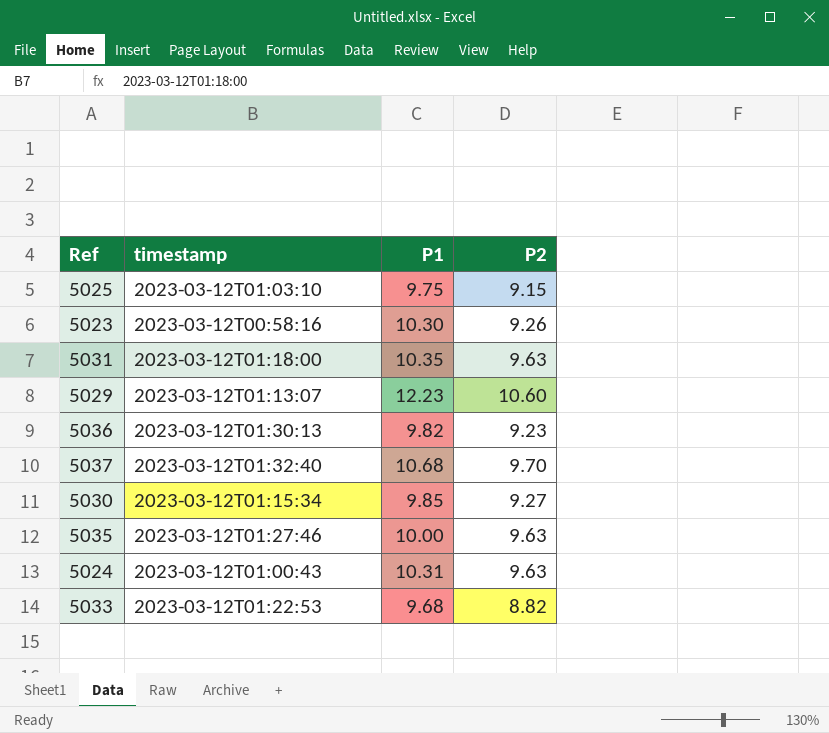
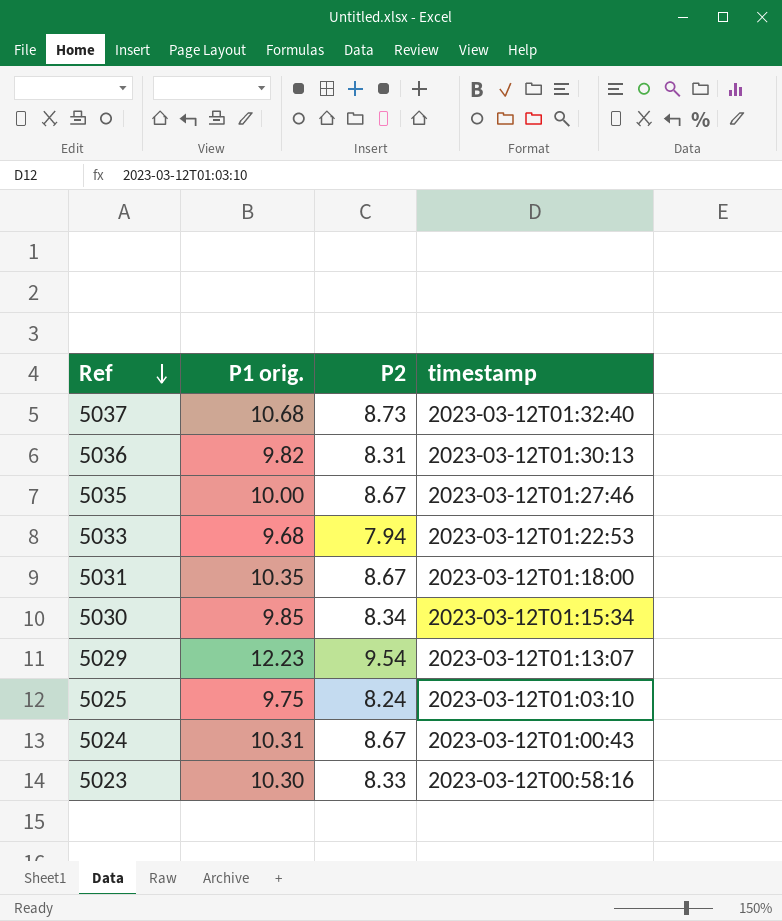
row order: none -> Ref descending
column name: P1 -> P1 orig.
column timestamp | position: 2 -> 4
5037 | P2: 9.70 -> 8.73
5036 | P2: 9.23 -> 8.31
5035 | P2: 9.63 -> 8.67
5033 | P2: 8.82 -> 7.94
5031 | P2: 9.63 -> 8.67
5030 | P2: 9.27 -> 8.34
5029 | P2: 10.60 -> 9.54
5025 | P2: 9.15 -> 8.24
5024 | P2: 9.63 -> 8.67
5023 | P2: 9.26 -> 8.33

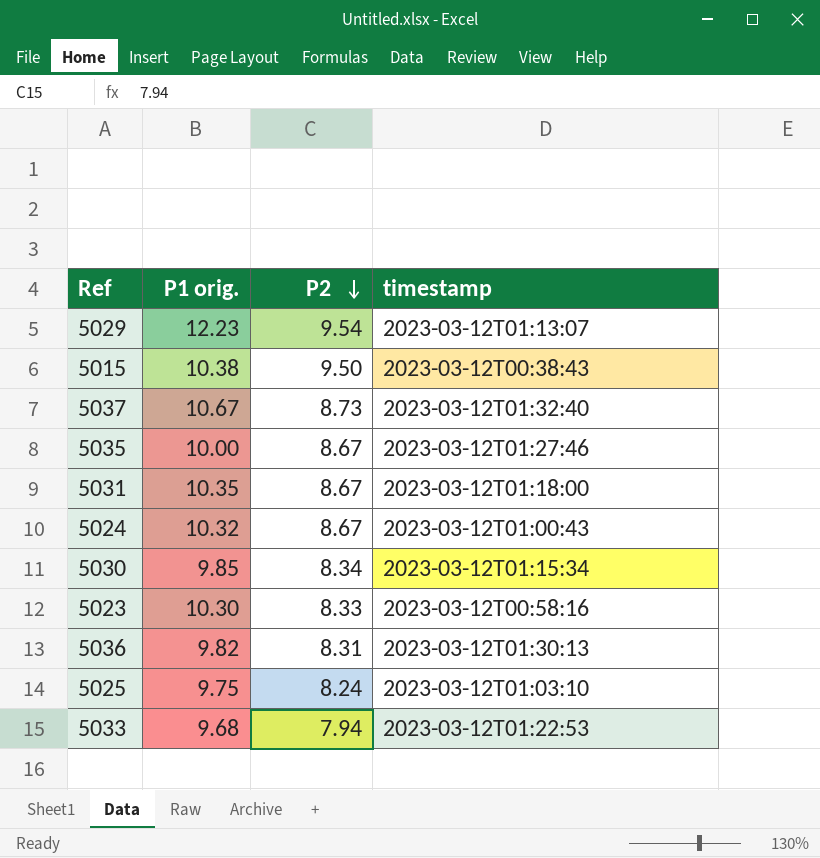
row order: Ref descending -> P2 descending
row 5015: none -> 10.38 | 9.50 | 2023-03-12T00:38:43
5037 | P1 orig.: 10.68 -> 10.67
5024 | P1 orig.: 10.31 -> 10.32

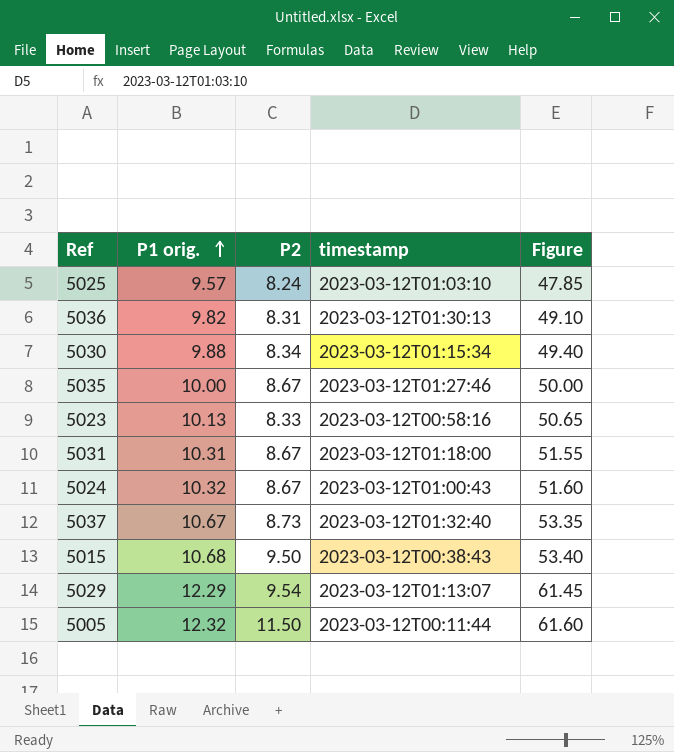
row order: P2 descending -> P1 orig. ascending
column Figure | formula: none -> [P1 orig.] * 5
row 5033: 9.68 | 7.94 | 2023-03-12T01:22:53 -> none
5025 | P1 orig.: 9.75 -> 9.57
5030 | P1 orig.: 9.85 -> 9.88
5023 | P1 orig.: 10.30 -> 10.13
5031 | P1 orig.: 10.35 -> 10.31
5015 | P1 orig.: 10.38 -> 10.68
5029 | P1 orig.: 12.23 -> 12.29
row 5005: none -> 12.32 | 11.50 | 2023-03-12T00:11:44 | 61.60

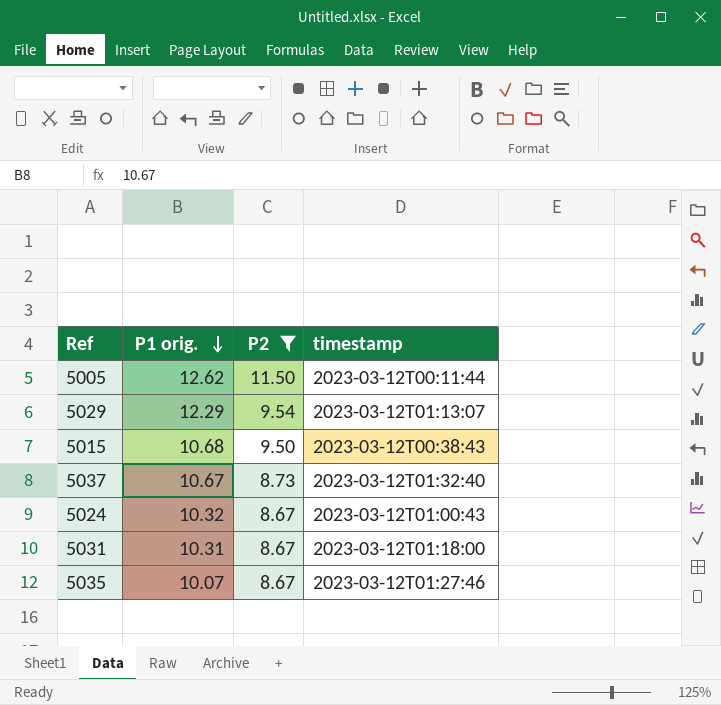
filter: none -> P2 >= 8.67
row order: P1 orig. ascending -> P1 orig. descending
column Figure | formula: [P1 orig.] * 5 -> none
5005 | P1 orig.: 12.32 -> 12.62
5035 | P1 orig.: 10.00 -> 10.07

